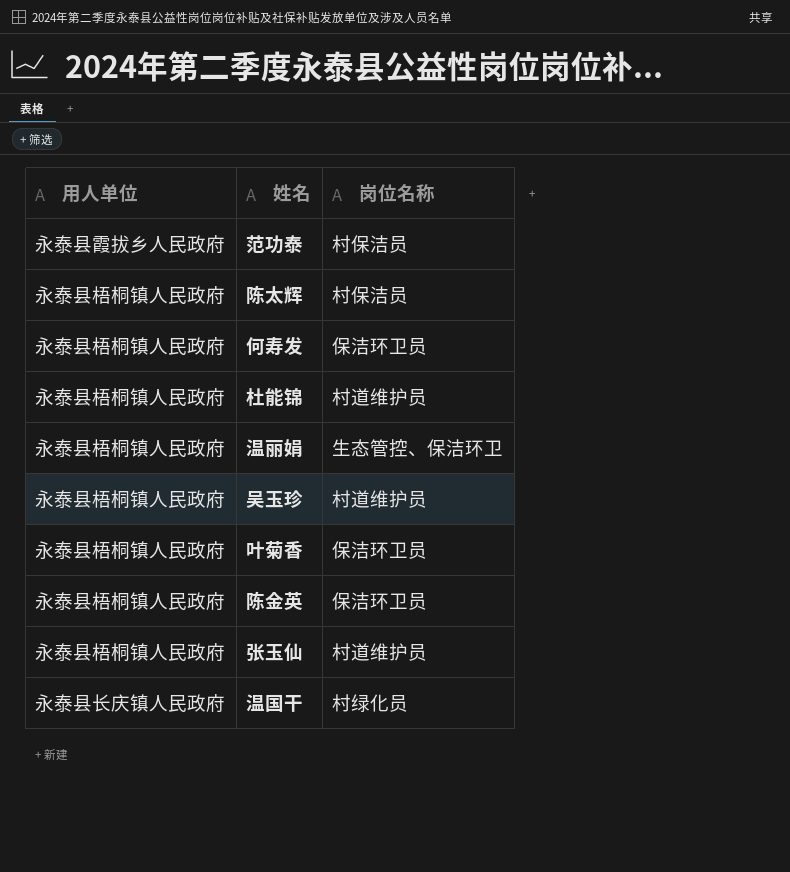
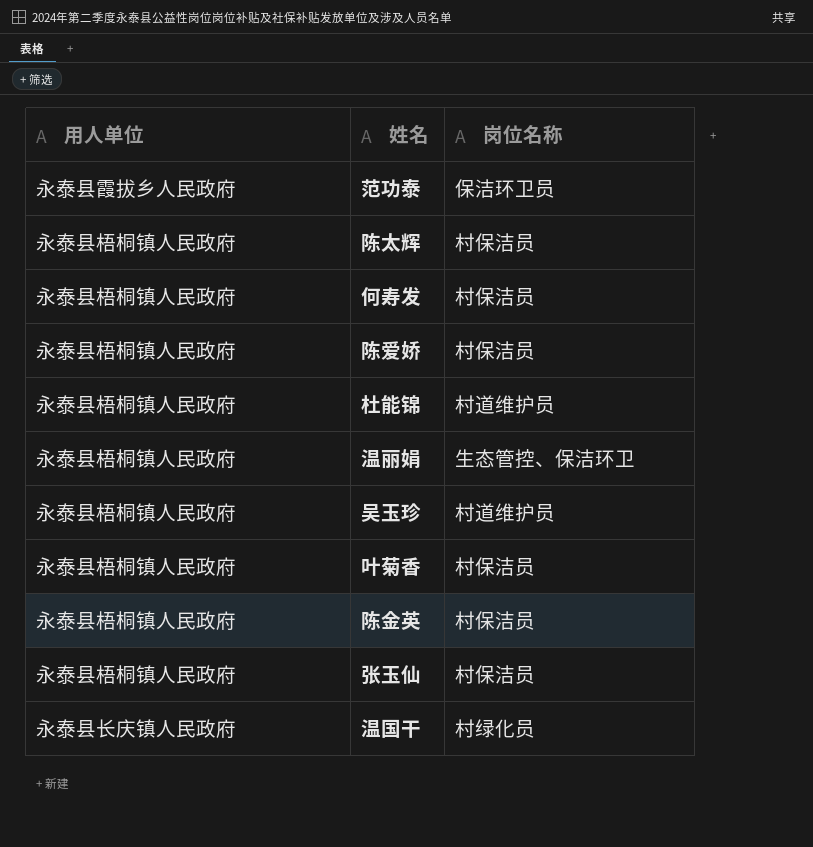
范功泰 | 岗位名称: 村保洁员 -> 保洁环卫员
何寿发 | 岗位名称: 保洁环卫员 -> 村保洁员
row 陈爱娇: none -> 永泰县梧桐镇人民政府 | 村保洁员
叶菊香 | 岗位名称: 保洁环卫员 -> 村保洁员
陈金英 | 岗位名称: 保洁环卫员 -> 村保洁员
张玉仙 | 岗位名称: 村道维护员 -> 村保洁员

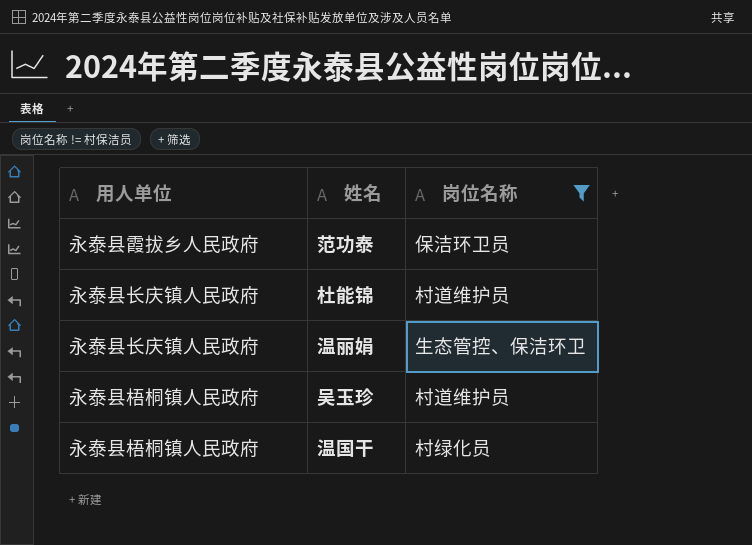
filter: none -> 岗位名称 != 村保洁员
杜能锦 | 用人单位: 永泰县梧桐镇人民政府 -> 永泰县长庆镇人民政府
温丽娟 | 用人单位: 永泰县梧桐镇人民政府 -> 永泰县长庆镇人民政府
温国干 | 用人单位: 永泰县长庆镇人民政府 -> 永泰县梧桐镇人民政府

